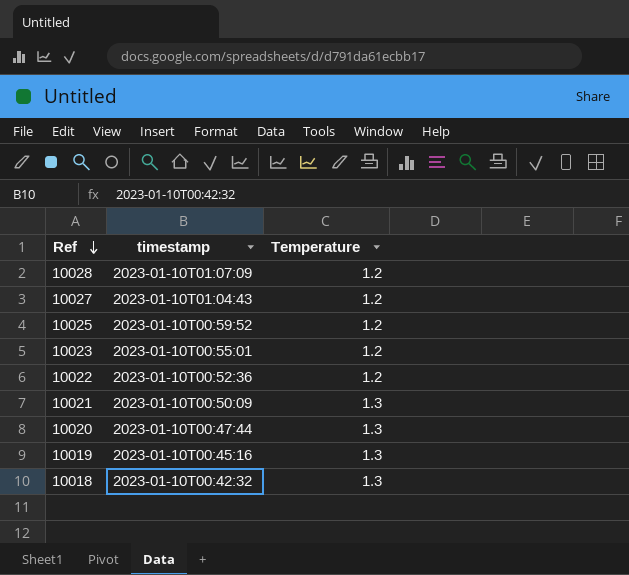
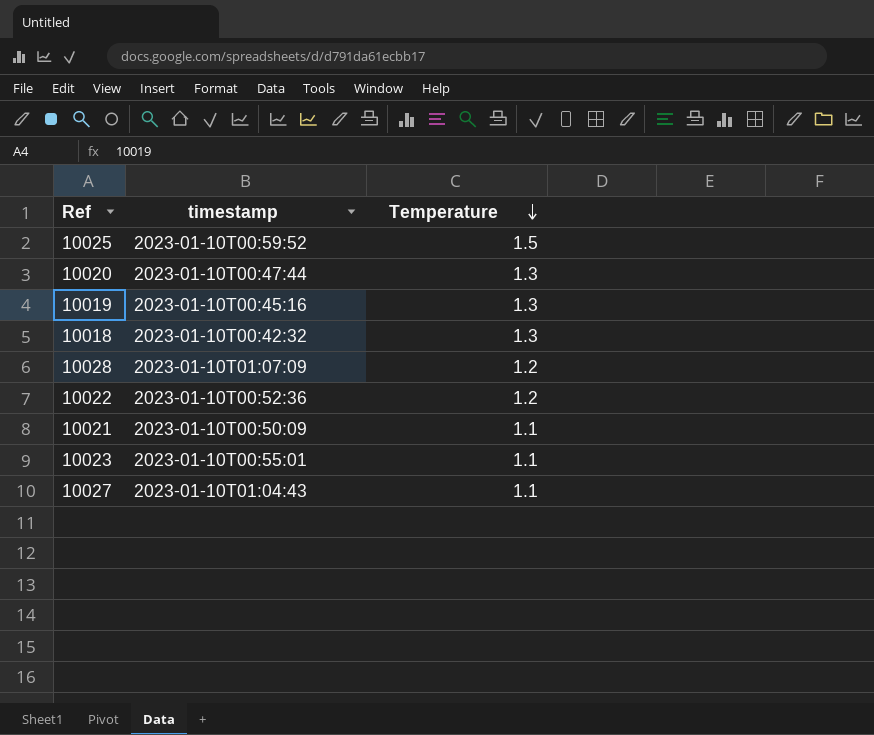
row order: Ref descending -> Temperature descending
10025 | Temperature: 1.2 -> 1.5
10021 | Temperature: 1.3 -> 1.1
10023 | Temperature: 1.2 -> 1.1
10027 | Temperature: 1.2 -> 1.1

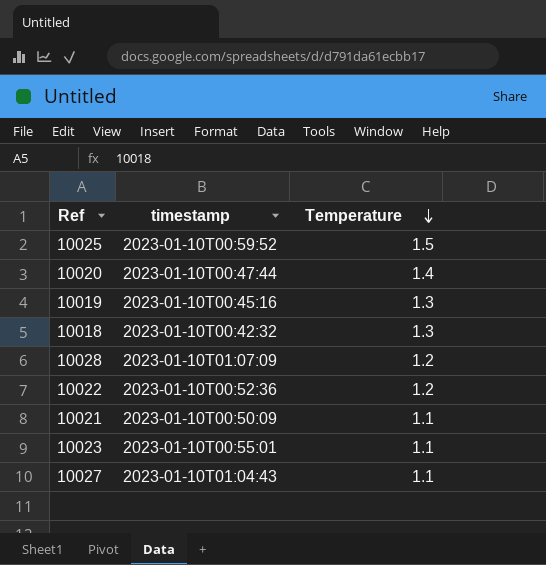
10020 | Temperature: 1.3 -> 1.4

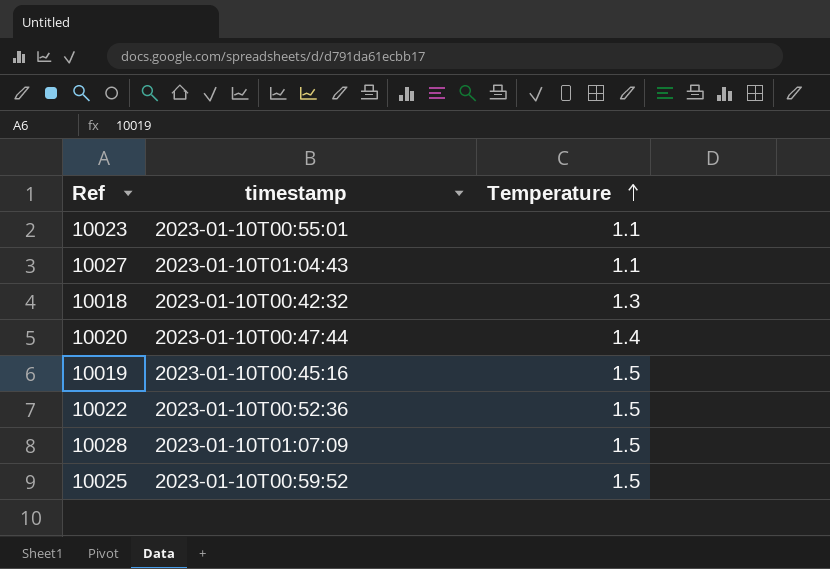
row order: Temperature descending -> Temperature ascending
row 10021: 2023-01-10T00:50:09 | 1.1 -> none
10019 | Temperature: 1.3 -> 1.5
10022 | Temperature: 1.2 -> 1.5
10028 | Temperature: 1.2 -> 1.5

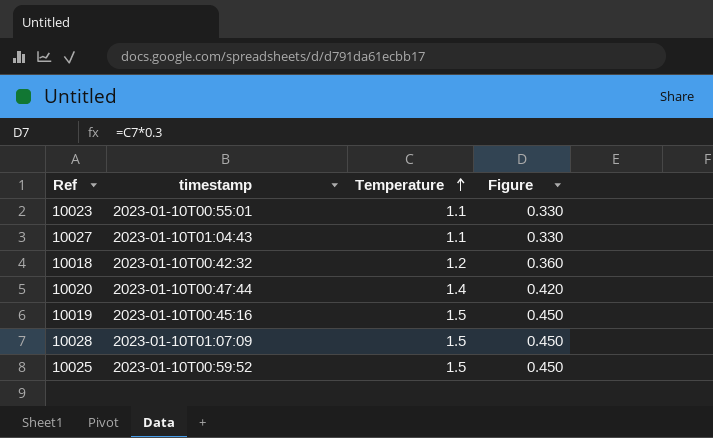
column Figure | formula: none -> [Temperature] * 0.3
row 10022: 2023-01-10T00:52:36 | 1.5 -> none
10018 | Temperature: 1.3 -> 1.2

